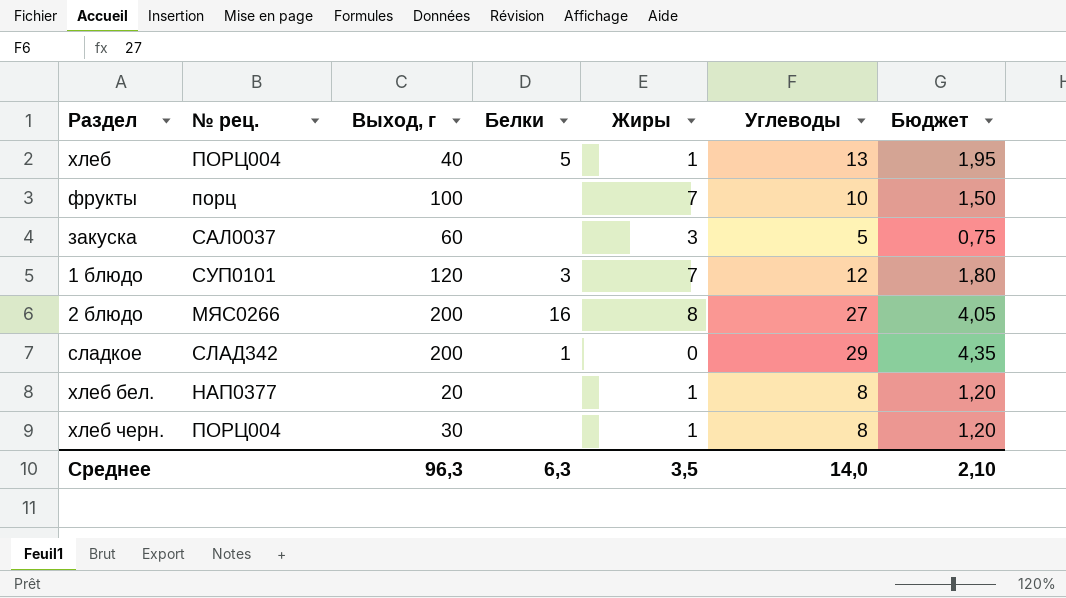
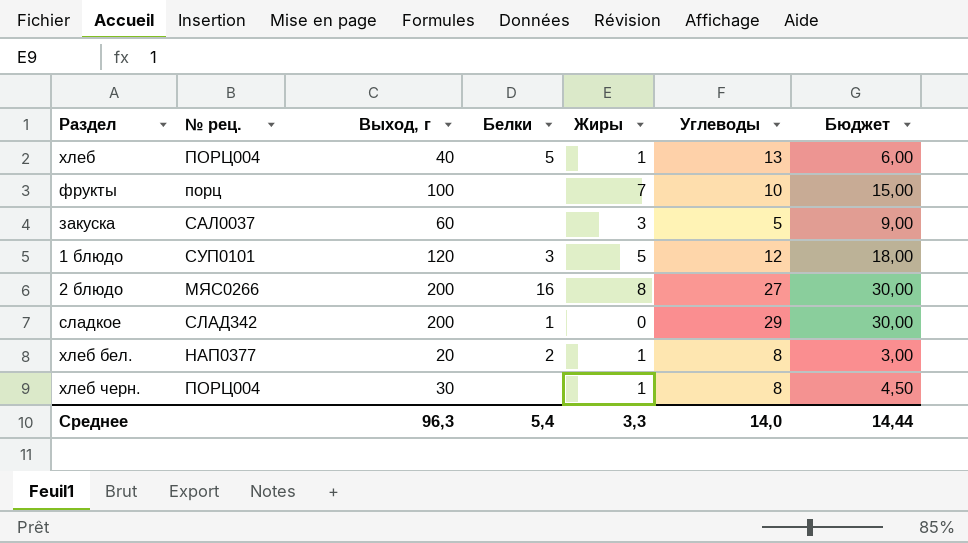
column Бюджет | formula: [Углеводы] * 0,15 -> [Выход, г] * 0,15
1 блюдо | Жиры: 7 -> 5
хлеб бел. | Белки: none -> 2
Среднее | Белки: 6,3 -> 5,4
Среднее | Жиры: 3,5 -> 3,3
Среднее | Бюджет: 2,10 -> 14,44

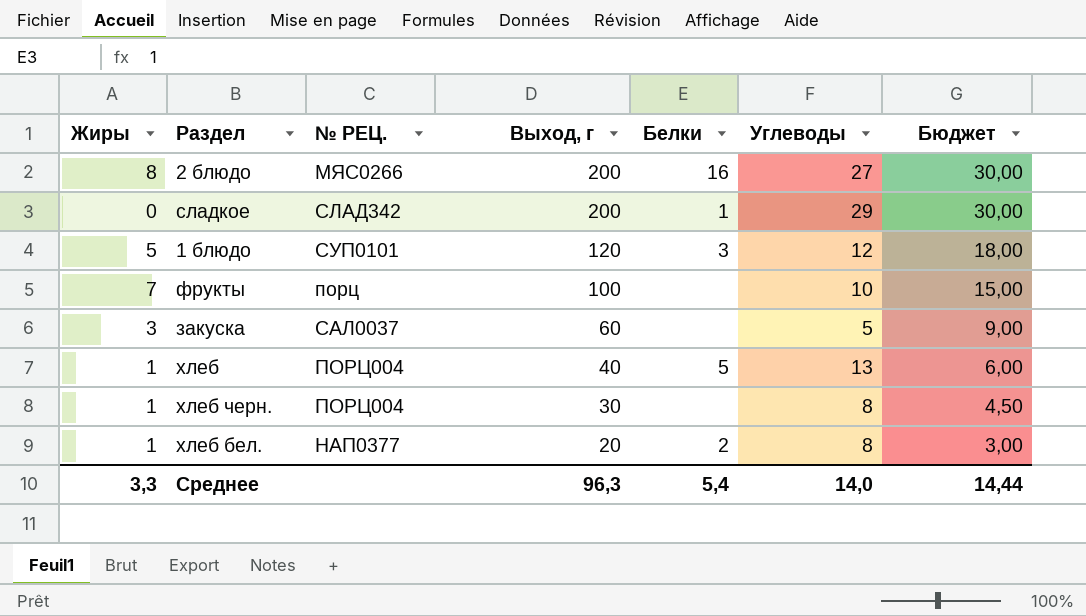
row order: none -> Выход, г descending
column Жиры | position: 5 -> 1
column name: № рец. -> № РЕЦ.

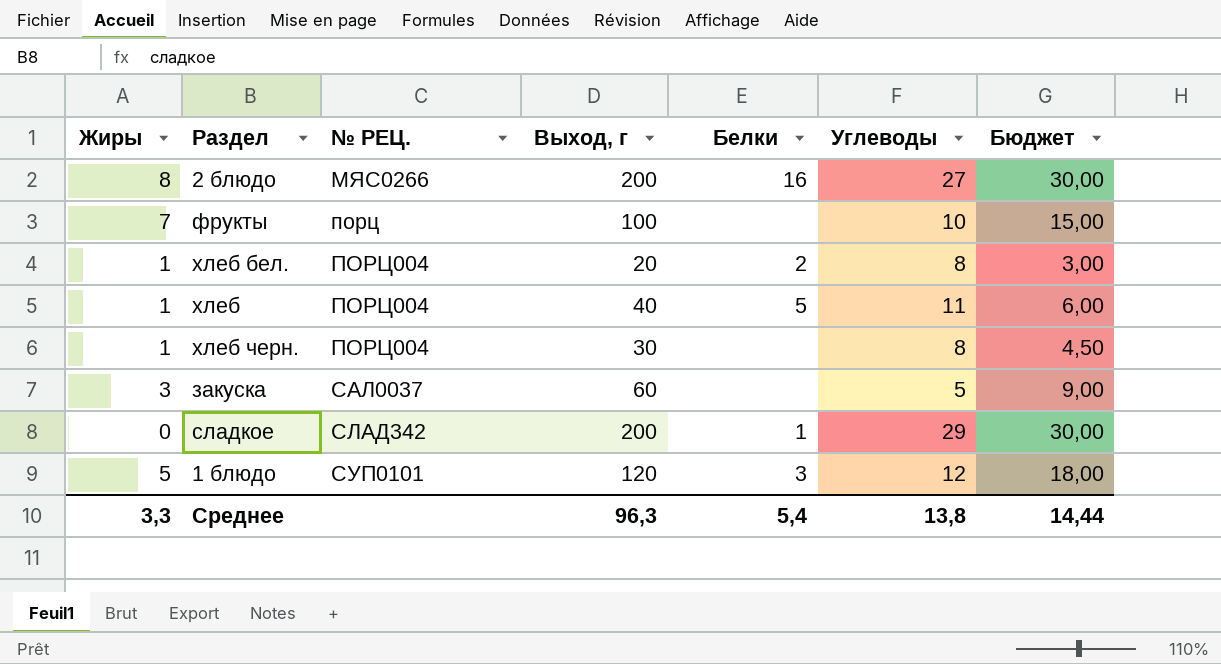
row order: Выход, г descending -> № РЕЦ. ascending
хлеб бел. | № РЕЦ.: НАП0377 -> ПОРЦ004
хлеб | Углеводы: 13 -> 11
Среднее | Углеводы: 14,0 -> 13,8

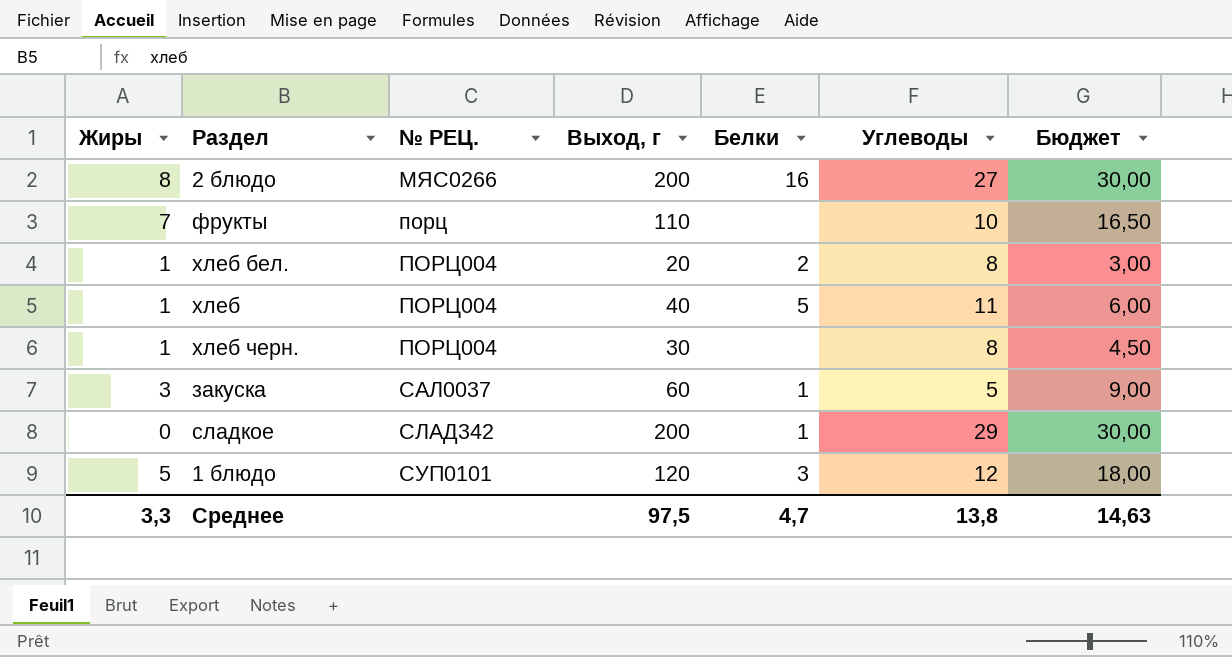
фрукты | Выход, г: 100 -> 110
фрукты | Бюджет: 15,00 -> 16,50
закуска | Белки: none -> 1
Среднее | Выход, г: 96,3 -> 97,5
Среднее | Белки: 5,4 -> 4,7
Среднее | Бюджет: 14,44 -> 14,63

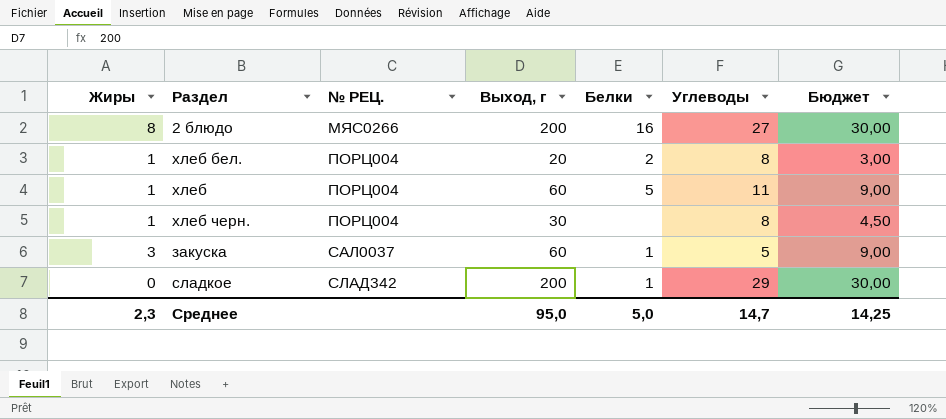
row фрукты: 7 | порц | 110 | none | 10 | 16,50 -> none
row 1 блюдо: 5 | СУП0101 | 120 | 3 | 12 | 18,00 -> none
хлеб | Выход, г: 40 -> 60
хлеб | Бюджет: 6,00 -> 9,00
Среднее | Жиры: 3,3 -> 2,3
Среднее | Выход, г: 97,5 -> 95,0
Среднее | Белки: 4,7 -> 5,0
Среднее | Углеводы: 13,8 -> 14,7
Среднее | Бюджет: 14,63 -> 14,25

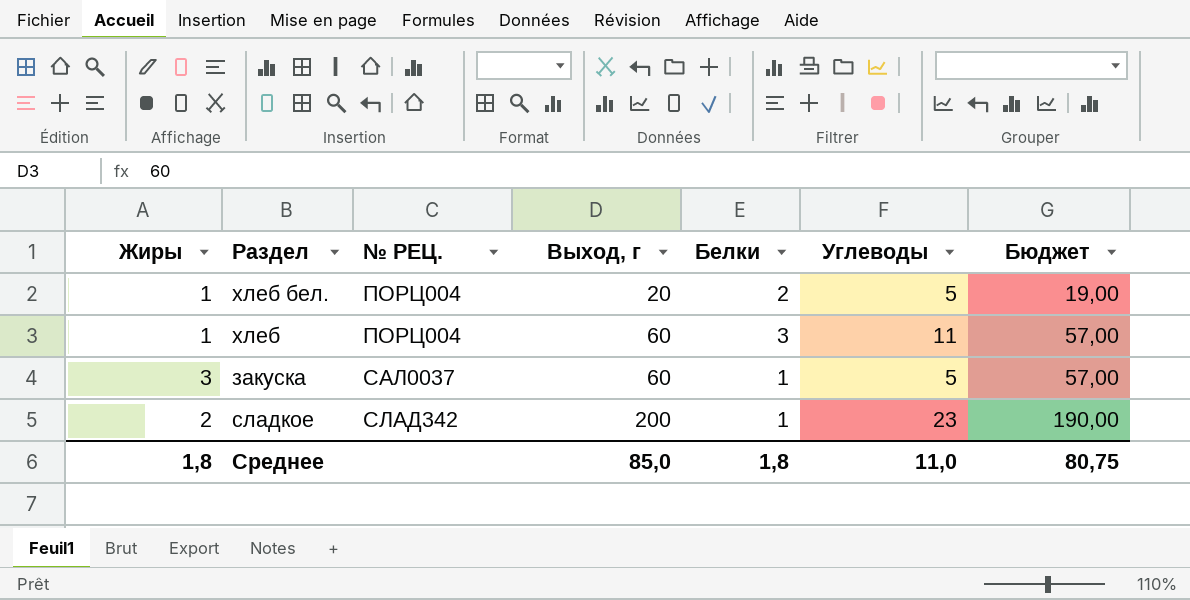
column Бюджет | formula: [Выход, г] * 0,15 -> [Выход, г] * 0,95
row 2 блюдо: 8 | МЯС0266 | 200 | 16 | 27 | 30,00 -> none
row хлеб черн.: 1 | ПОРЦ004 | 30 | none | 8 | 4,50 -> none
хлеб бел. | Углеводы: 8 -> 5
хлеб | Белки: 5 -> 3
сладкое | Жиры: 0 -> 2
сладкое | Углеводы: 29 -> 23
Среднее | Жиры: 2,3 -> 1,8
Среднее | Выход, г: 95,0 -> 85,0
Среднее | Белки: 5,0 -> 1,8
Среднее | Углеводы: 14,7 -> 11,0
Среднее | Бюджет: 14,25 -> 80,75

